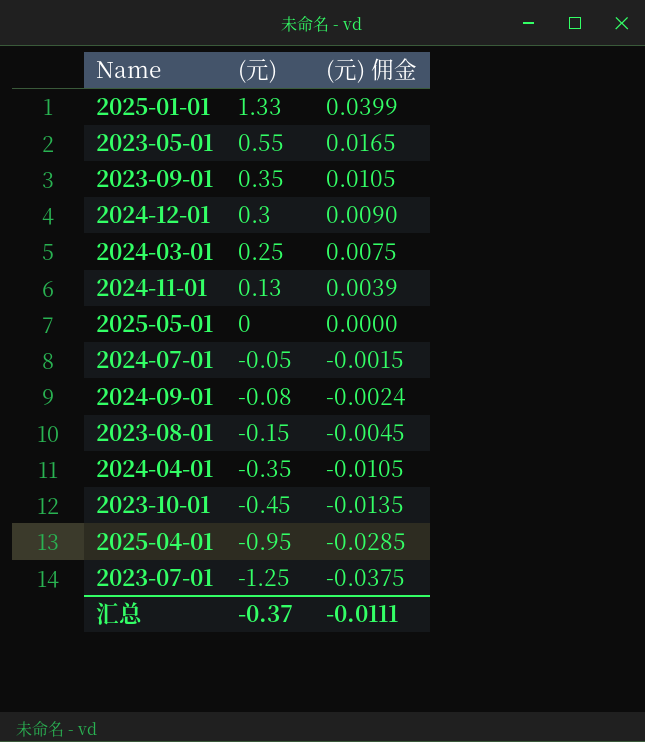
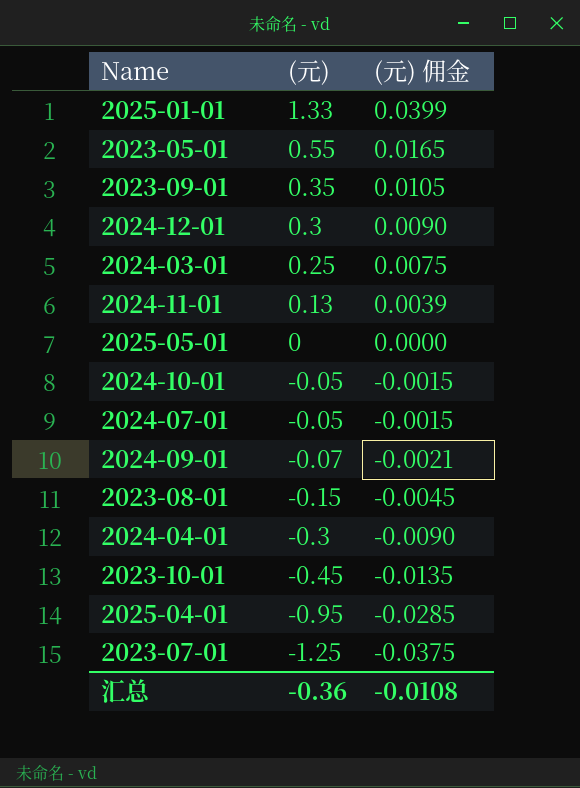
row 2024-10-01: none -> -0.05 | -0.0015
2024-09-01 | (元): -0.08 -> -0.07
2024-09-01 | (元) 佣金: -0.0024 -> -0.0021
2024-04-01 | (元): -0.35 -> -0.3
2024-04-01 | (元) 佣金: -0.0105 -> -0.0090
汇总 | (元): -0.37 -> -0.36
汇总 | (元) 佣金: -0.0111 -> -0.0108

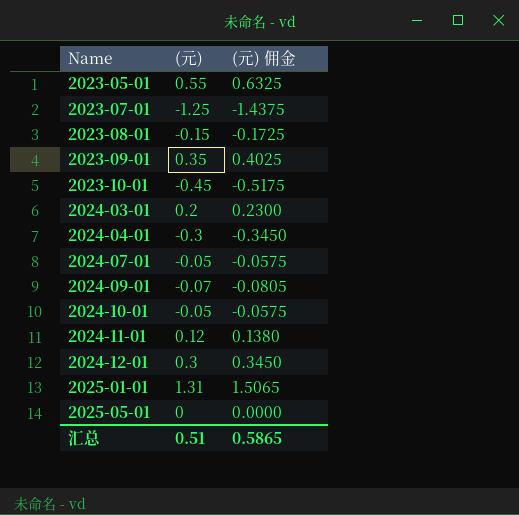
row order: (元) descending -> Name ascending
column (元) 佣金 | formula: [(元)] * 0.03 -> [(元)] * 1.15
row 2025-04-01: -0.95 | -0.0285 -> none
2024-03-01 | (元): 0.25 -> 0.2
2024-11-01 | (元): 0.13 -> 0.12
2025-01-01 | (元): 1.33 -> 1.31
汇总 | (元): -0.36 -> 0.51
汇总 | (元) 佣金: -0.0108 -> 0.5865

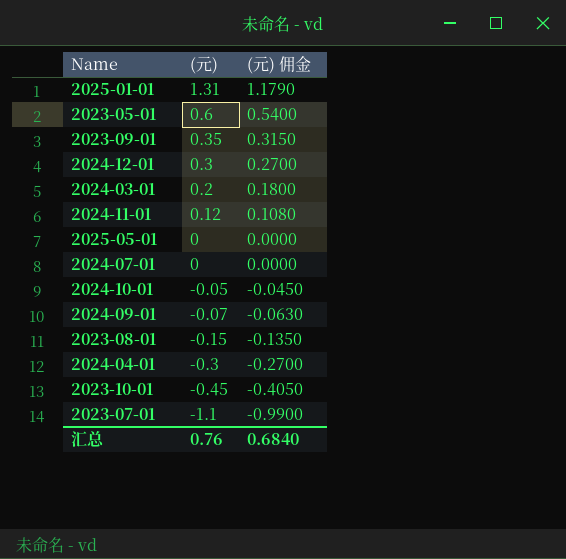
row order: Name ascending -> (元) descending
column (元) 佣金 | formula: [(元)] * 1.15 -> [(元)] * 0.9
2023-05-01 | (元): 0.55 -> 0.6
2024-07-01 | (元): -0.05 -> 0
2023-07-01 | (元): -1.25 -> -1.1
汇总 | (元): 0.51 -> 0.76
汇总 | (元) 佣金: 0.5865 -> 0.6840

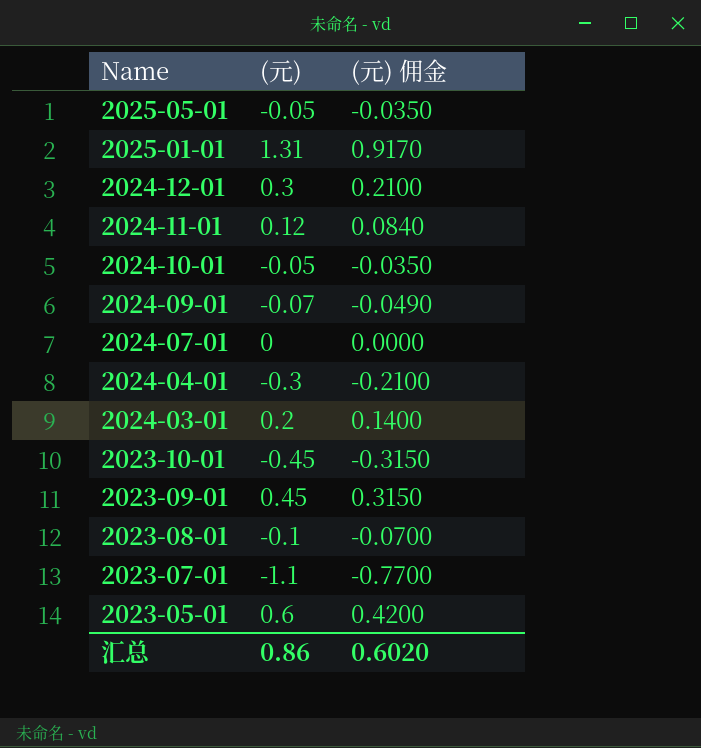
row order: (元) descending -> Name descending
column (元) 佣金 | formula: [(元)] * 0.9 -> [(元)] * 0.7
2025-05-01 | (元): 0 -> -0.05
2023-09-01 | (元): 0.35 -> 0.45
2023-08-01 | (元): -0.15 -> -0.1
汇总 | (元): 0.76 -> 0.86
汇总 | (元) 佣金: 0.6840 -> 0.6020

